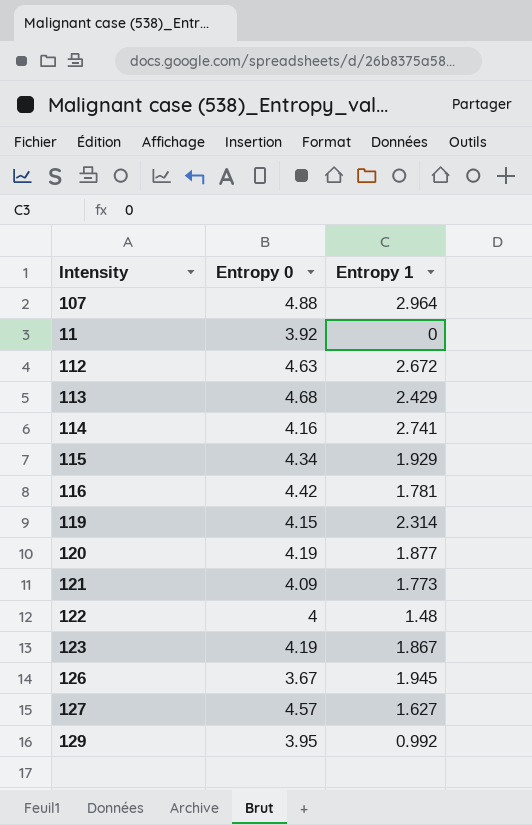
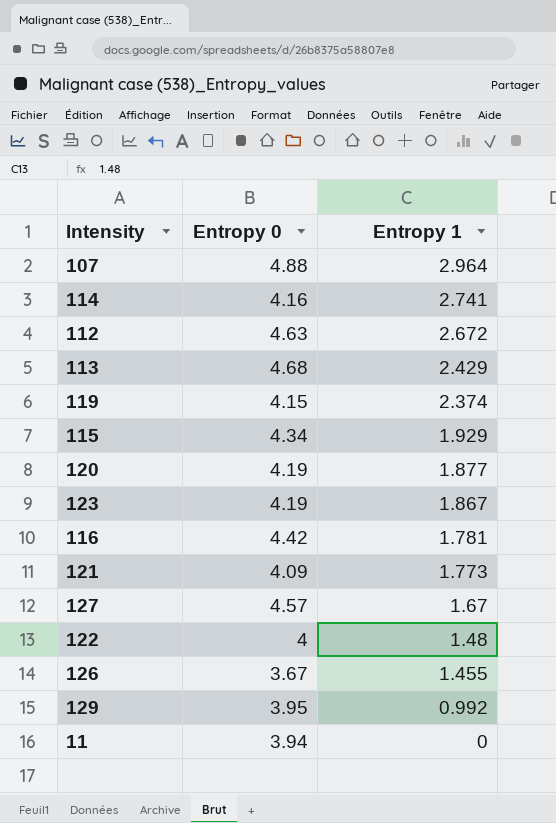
row order: none -> Entropy 1 descending
119 | Entropy 1: 2.314 -> 2.374
127 | Entropy 1: 1.627 -> 1.67
126 | Entropy 1: 1.945 -> 1.455
11 | Entropy 0: 3.92 -> 3.94

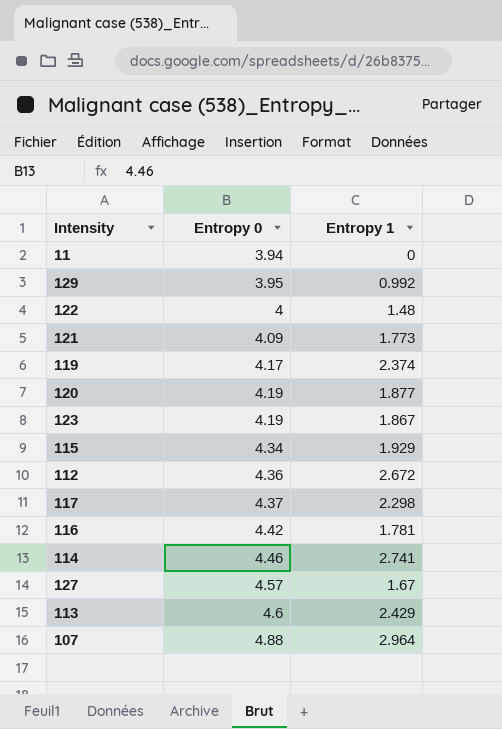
row order: Entropy 1 descending -> Entropy 0 ascending
row 126: 3.67 | 1.455 -> none
119 | Entropy 0: 4.15 -> 4.17
112 | Entropy 0: 4.63 -> 4.36
row 117: none -> 4.37 | 2.298
114 | Entropy 0: 4.16 -> 4.46
113 | Entropy 0: 4.68 -> 4.6

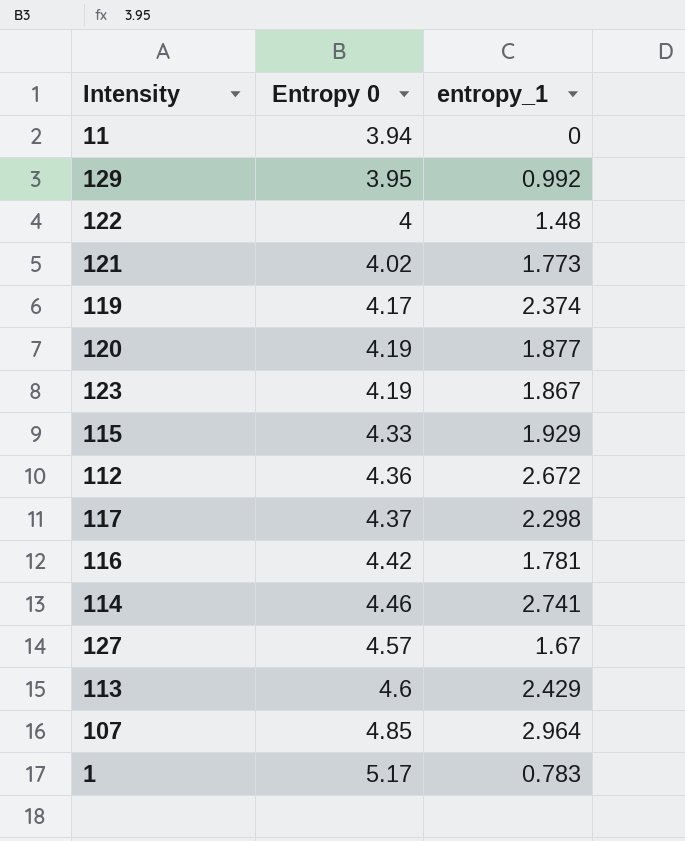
column name: Entropy 1 -> entropy_1
121 | Entropy 0: 4.09 -> 4.02
115 | Entropy 0: 4.34 -> 4.33
107 | Entropy 0: 4.88 -> 4.85
row 1: none -> 5.17 | 0.783

